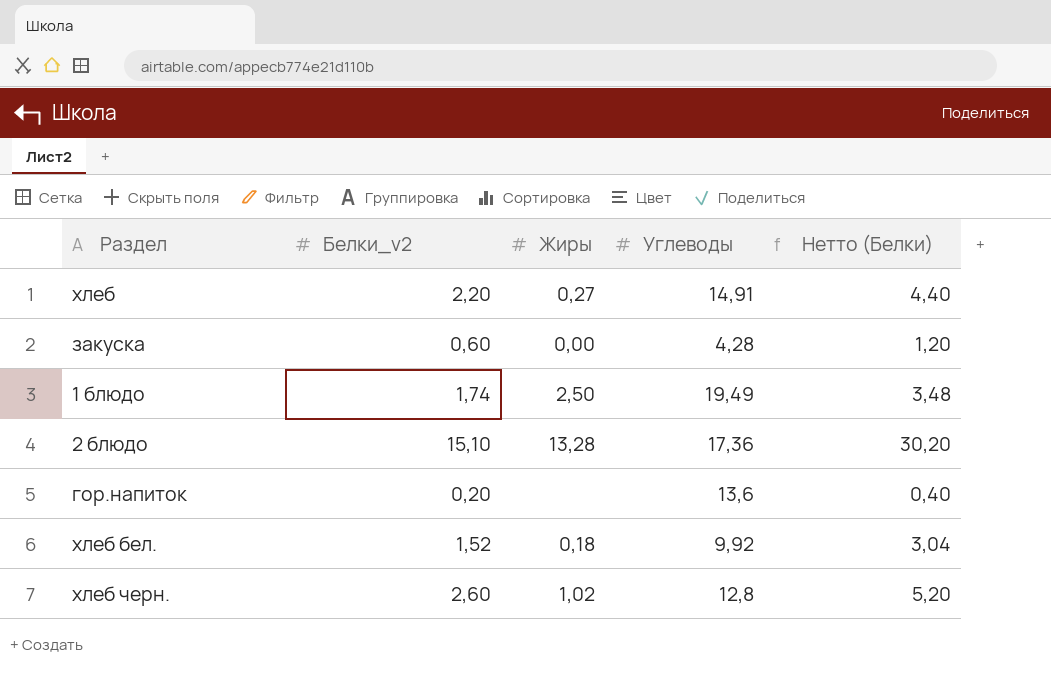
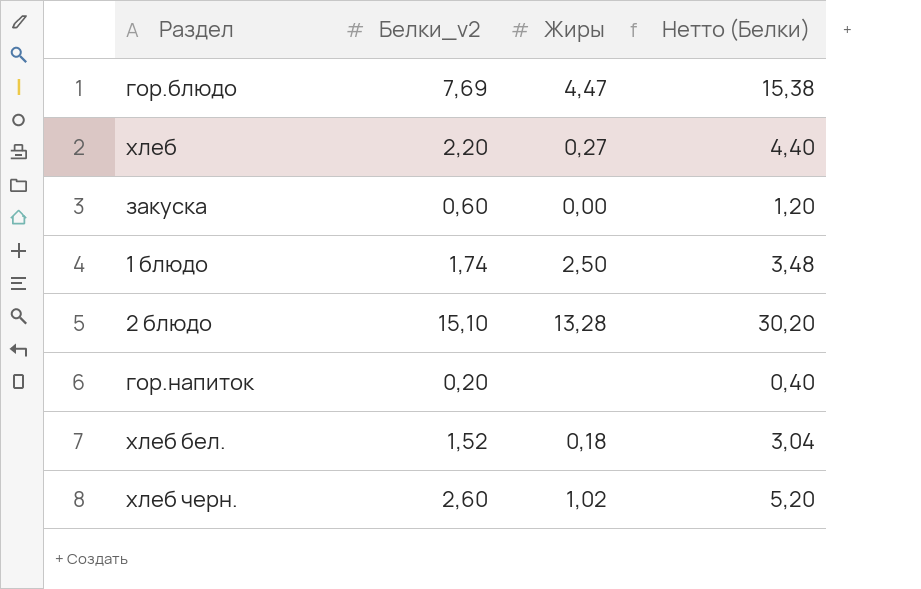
column Углеводы | position: 4 -> none
row гор.блюдо: none -> 7,69 | 4,47 | 15,38

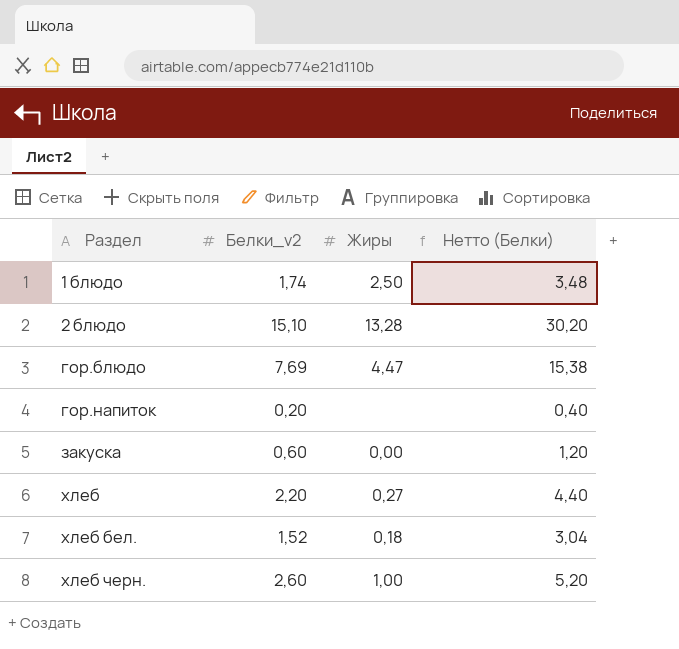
row order: none -> Раздел ascending
хлеб черн. | Жиры: 1,02 -> 1,00

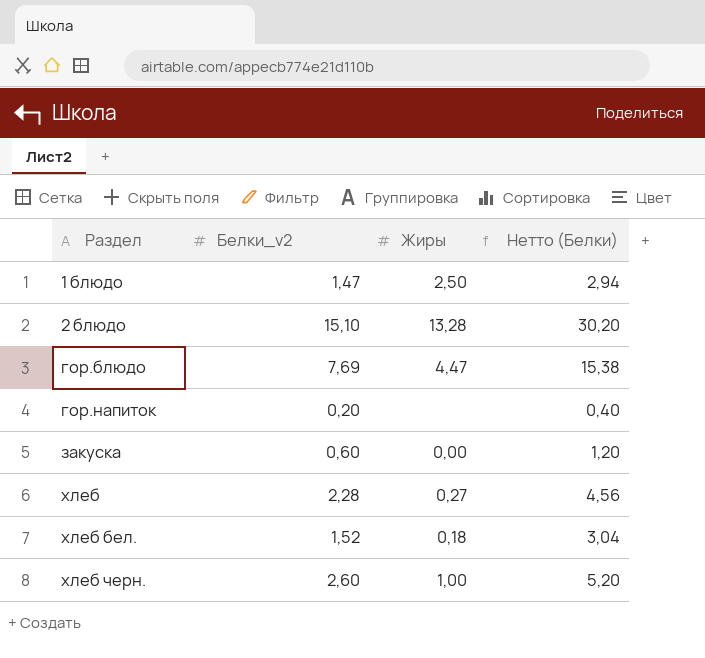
1 блюдо | Белки_v2: 1,74 -> 1,47
1 блюдо | Нетто (Белки): 3,48 -> 2,94
хлеб | Белки_v2: 2,20 -> 2,28
хлеб | Нетто (Белки): 4,40 -> 4,56

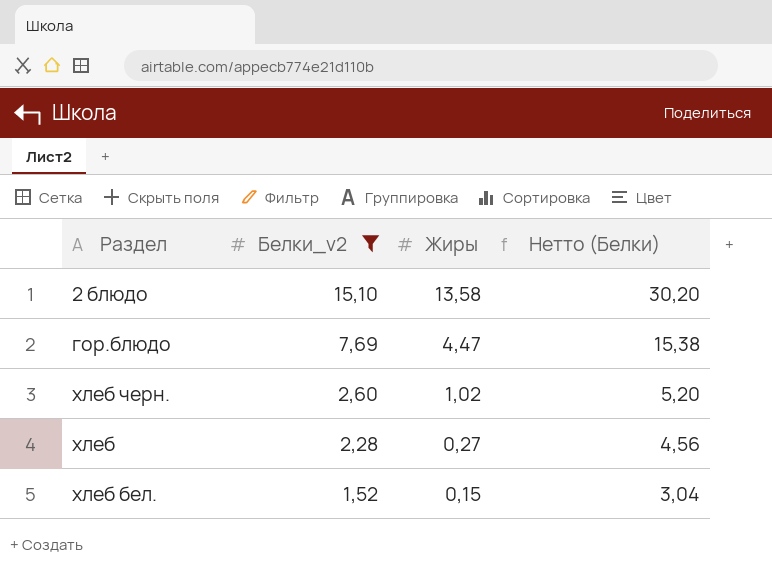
filter: none -> Белки_v2 >= 1,52
row order: Раздел ascending -> Белки_v2 descending
2 блюдо | Жиры: 13,28 -> 13,58
хлеб черн. | Жиры: 1,00 -> 1,02
хлеб бел. | Жиры: 0,18 -> 0,15

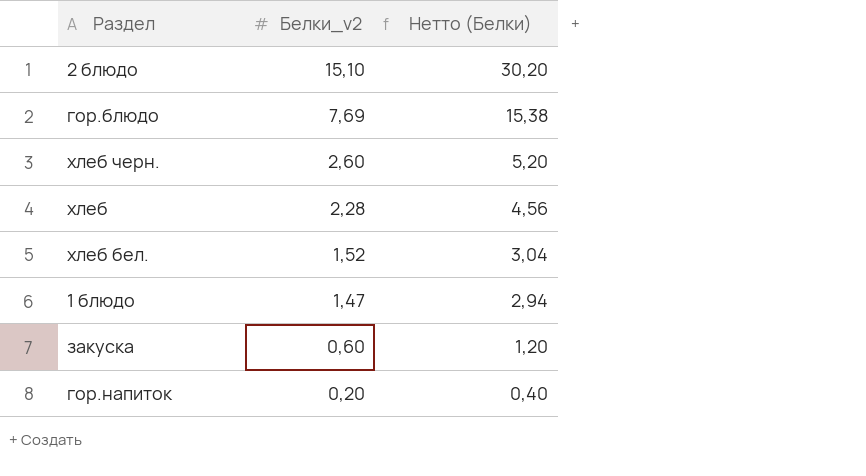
filter: Белки_v2 >= 1,52 -> none
column Жиры | position: 3 -> none

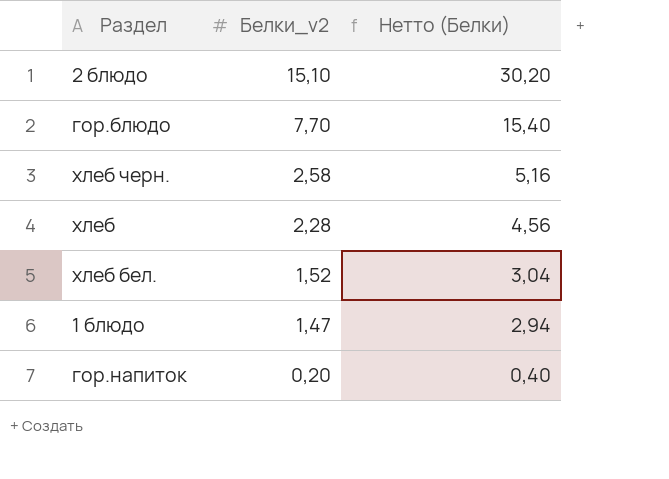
row закуска: 0,60 | 1,20 -> none
гор.блюдо | Белки_v2: 7,69 -> 7,70
гор.блюдо | Нетто (Белки): 15,38 -> 15,40
хлеб черн. | Белки_v2: 2,60 -> 2,58
хлеб черн. | Нетто (Белки): 5,20 -> 5,16

